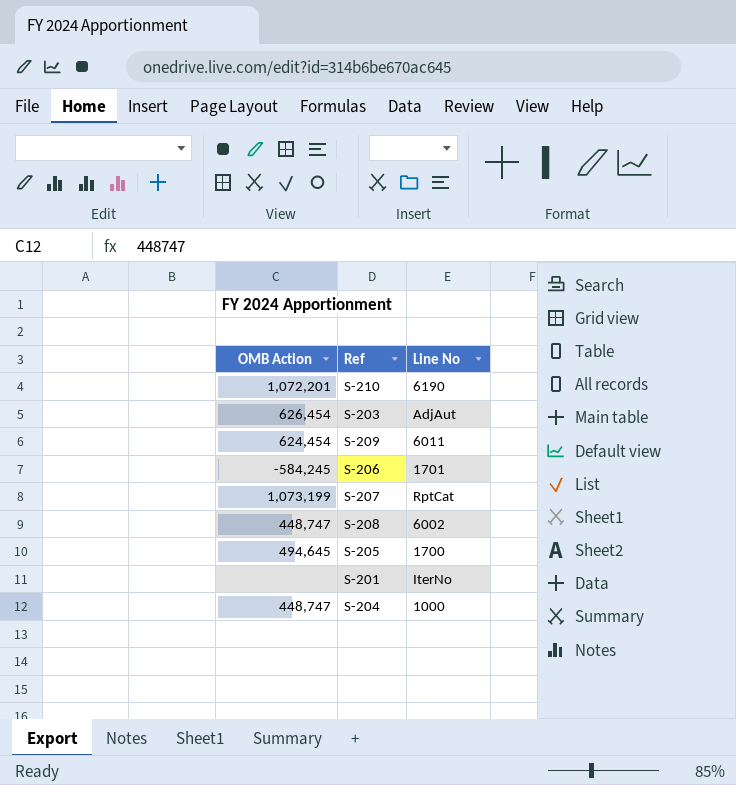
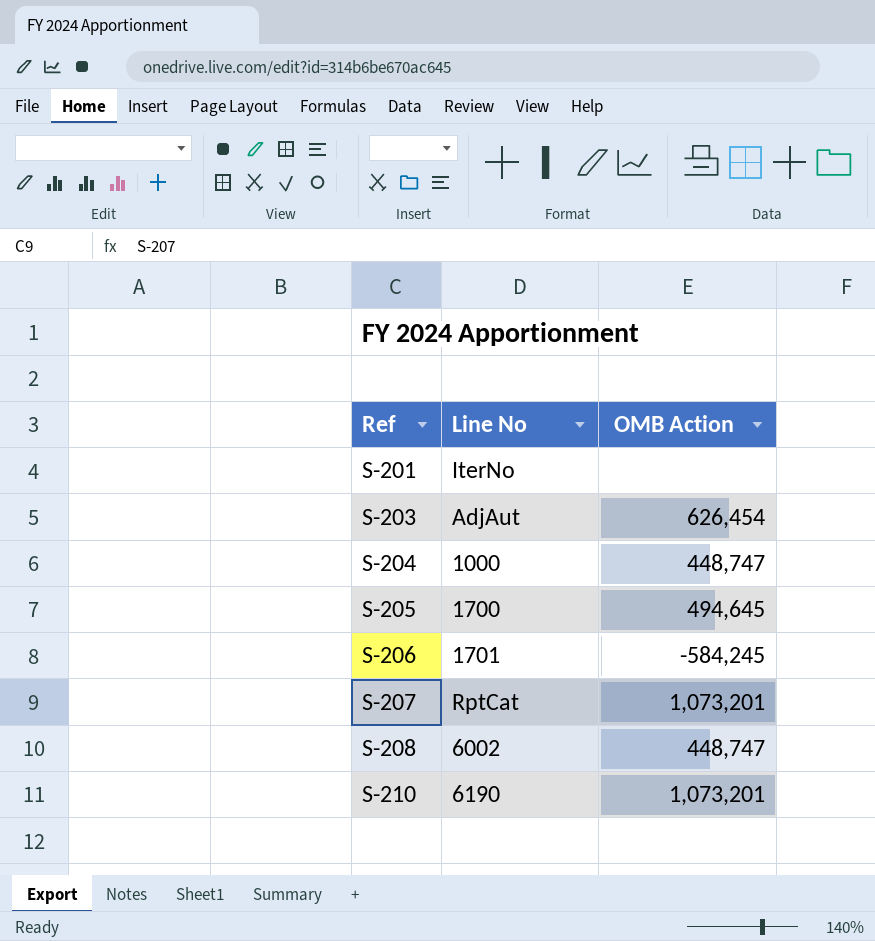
row order: none -> Ref ascending
column OMB Action | position: 1 -> 3
row S-209: 624,454 | 6011 -> none
S-207 | OMB Action: 1,073,199 -> 1,073,201
S-210 | OMB Action: 1,072,201 -> 1,073,201

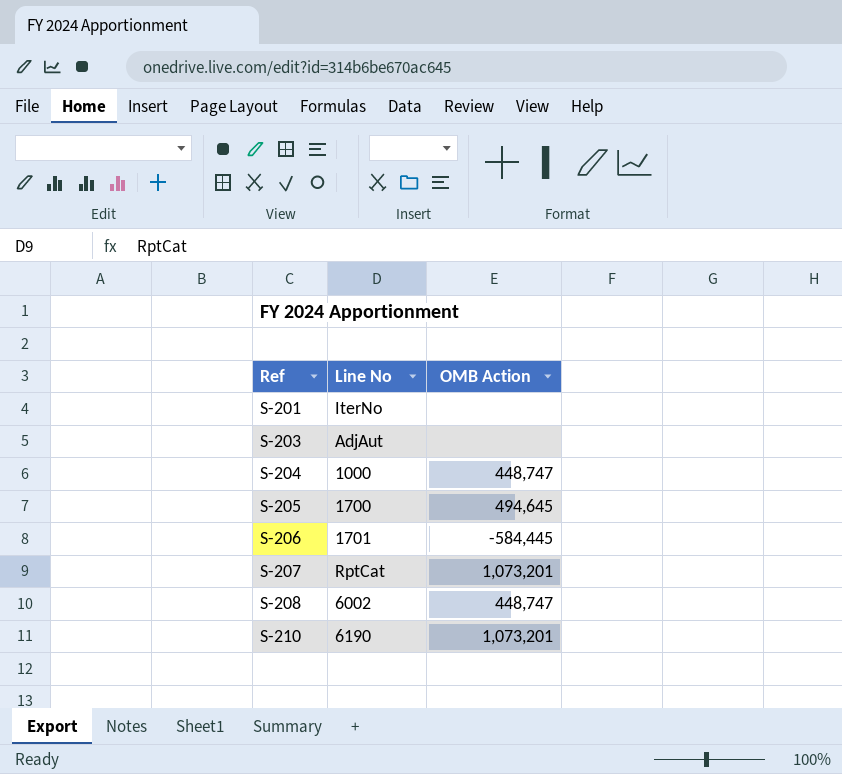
S-203 | OMB Action: 626,454 -> none
S-206 | OMB Action: -584,245 -> -584,445

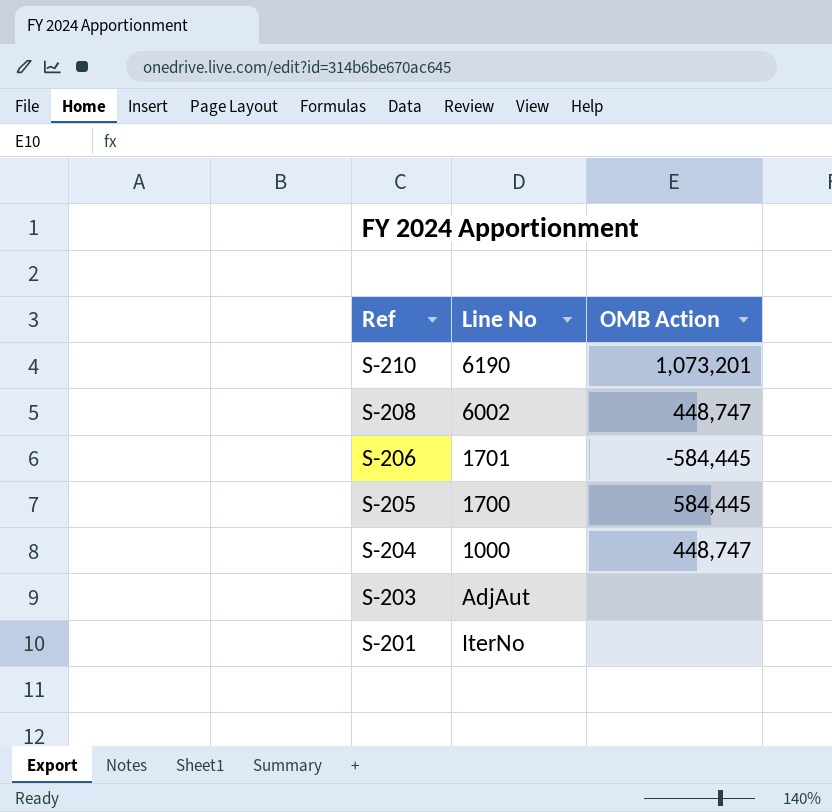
row order: Ref ascending -> Ref descending
row S-207: RptCat | 1,073,201 -> none
S-205 | OMB Action: 494,645 -> 584,445

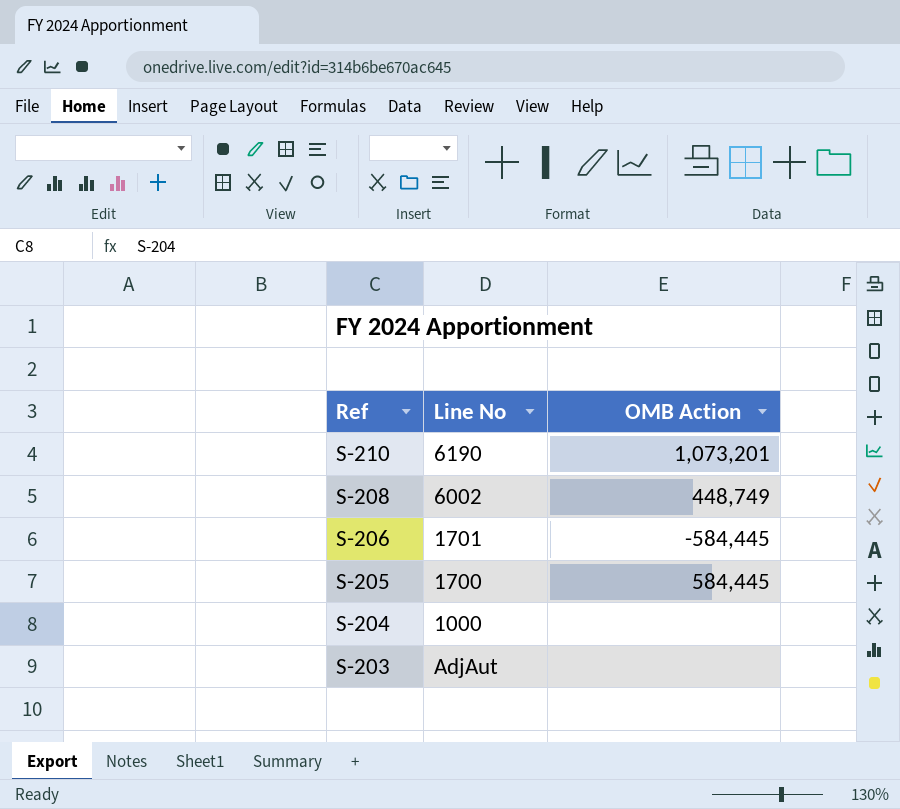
row S-201: IterNo | none -> none
S-208 | OMB Action: 448,747 -> 448,749
S-204 | OMB Action: 448,747 -> none

